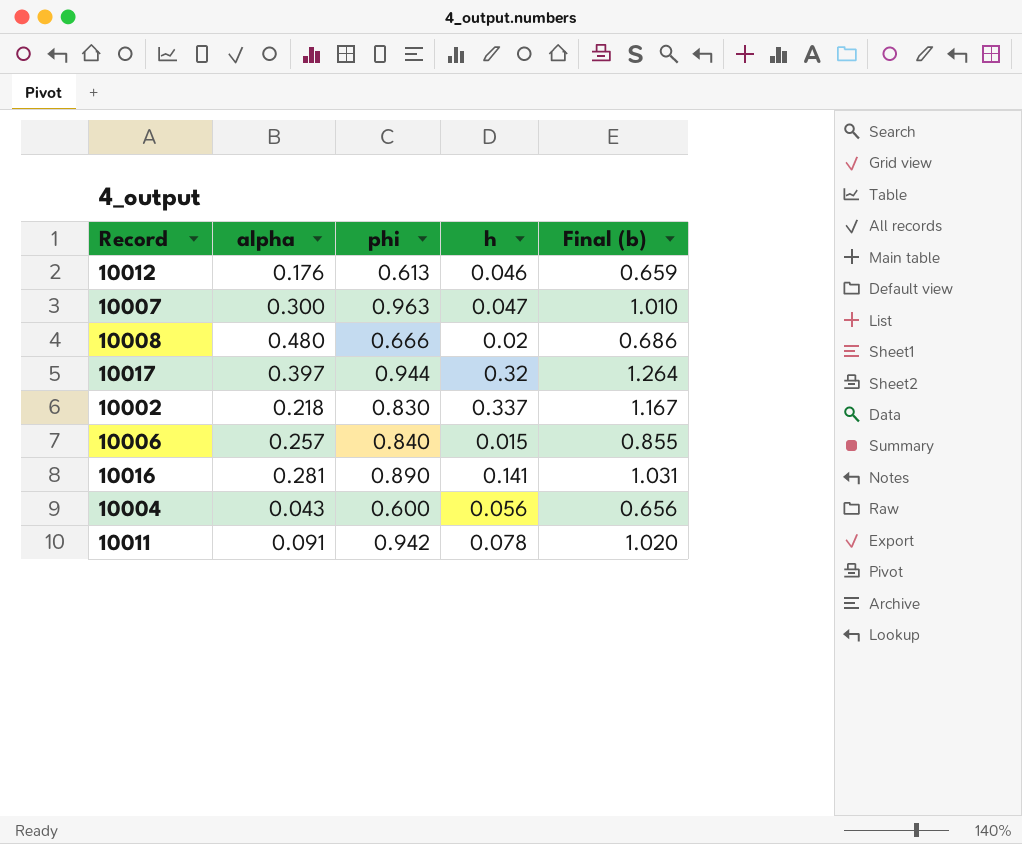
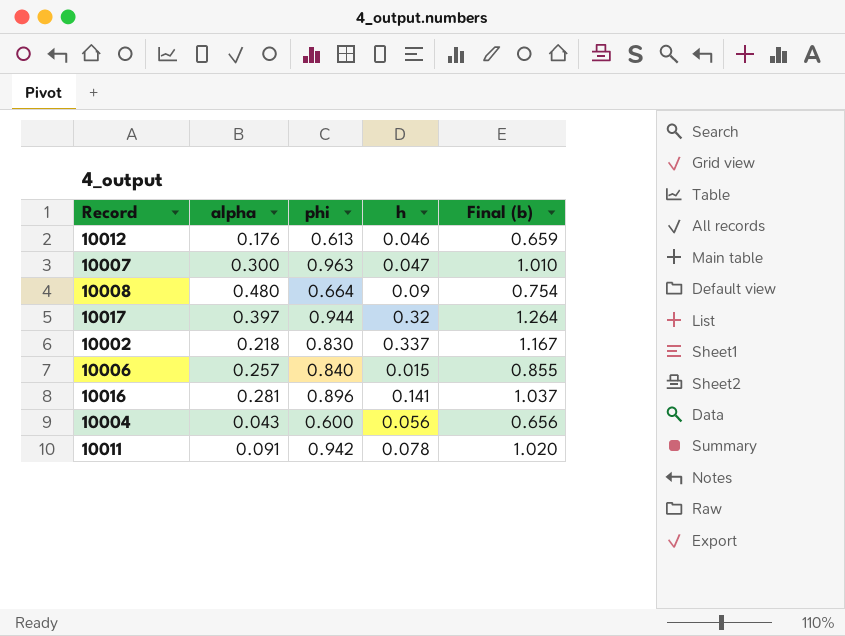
10008 | phi: 0.666 -> 0.664
10008 | h: 0.02 -> 0.09
10008 | Final (b): 0.686 -> 0.754
10016 | phi: 0.890 -> 0.896
10016 | Final (b): 1.031 -> 1.037

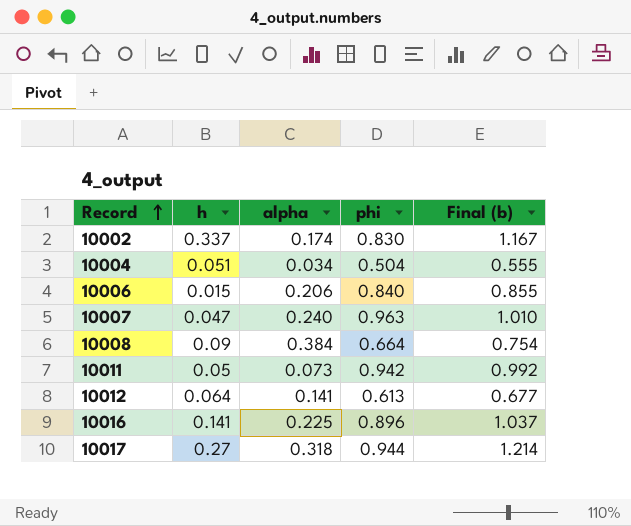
row order: none -> Record ascending
column h | position: 4 -> 2
10002 | alpha: 0.218 -> 0.174
10004 | h: 0.056 -> 0.051
10004 | alpha: 0.043 -> 0.034
10004 | phi: 0.600 -> 0.504
10004 | Final (b): 0.656 -> 0.555
10006 | alpha: 0.257 -> 0.206
10007 | alpha: 0.300 -> 0.240
10008 | alpha: 0.480 -> 0.384
10011 | h: 0.078 -> 0.05
10011 | alpha: 0.091 -> 0.073
10011 | Final (b): 1.020 -> 0.992
10012 | h: 0.046 -> 0.064
10012 | alpha: 0.176 -> 0.141
10012 | Final (b): 0.659 -> 0.677
10016 | alpha: 0.281 -> 0.225
10017 | h: 0.32 -> 0.27
10017 | alpha: 0.397 -> 0.318
10017 | Final (b): 1.264 -> 1.214

